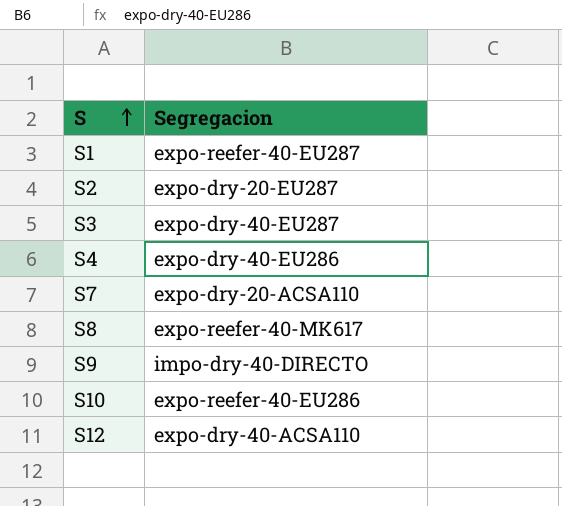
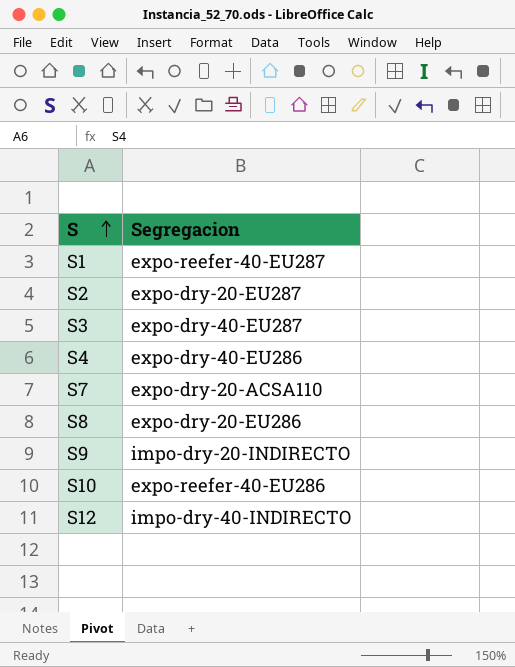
S8 | Segregacion: expo-reefer-40-MK617 -> expo-dry-20-EU286
S9 | Segregacion: impo-dry-40-DIRECTO -> impo-dry-20-INDIRECTO
S12 | Segregacion: expo-dry-40-ACSA110 -> impo-dry-40-INDIRECTO

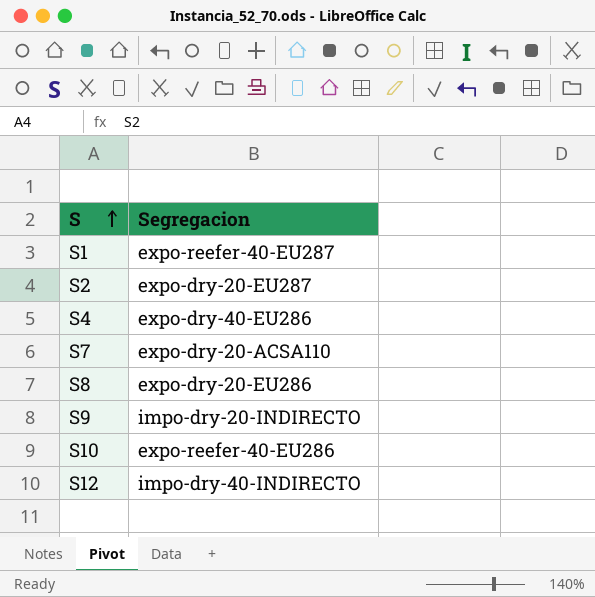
row S3: expo-dry-40-EU287 -> none

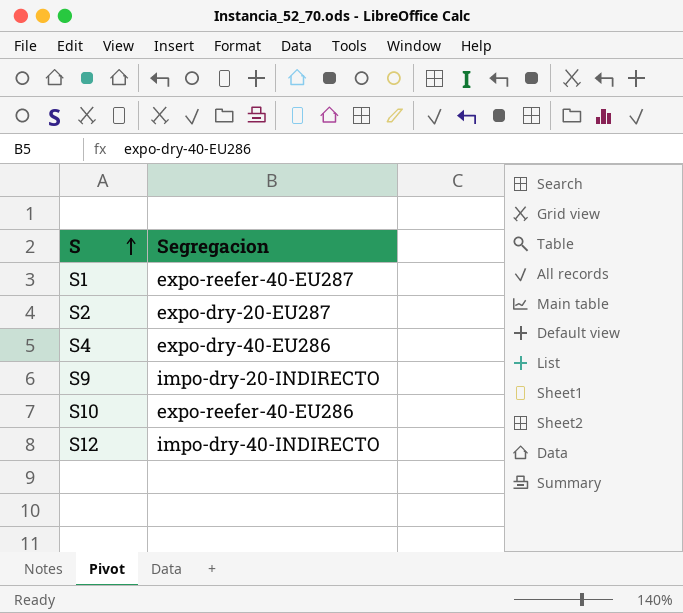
row S7: expo-dry-20-ACSA110 -> none
row S8: expo-dry-20-EU286 -> none

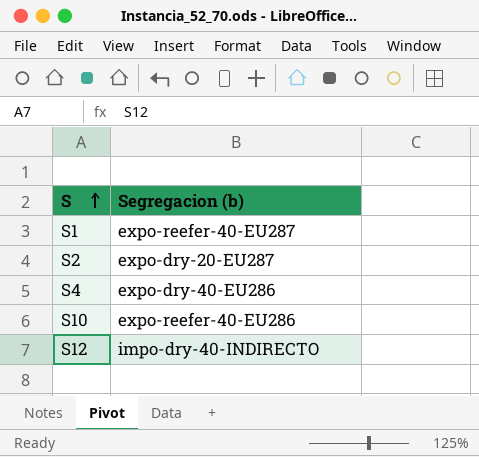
column name: Segregacion -> Segregacion (b)
row S9: impo-dry-20-INDIRECTO -> none

